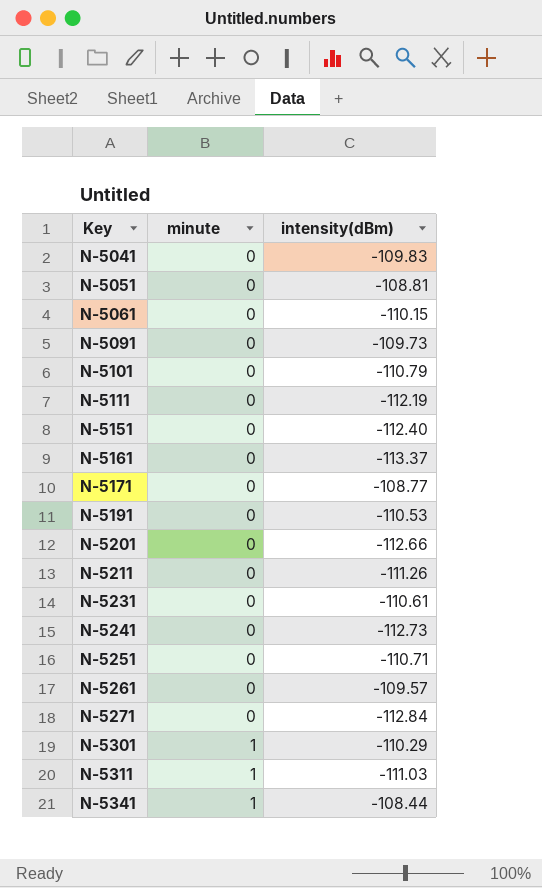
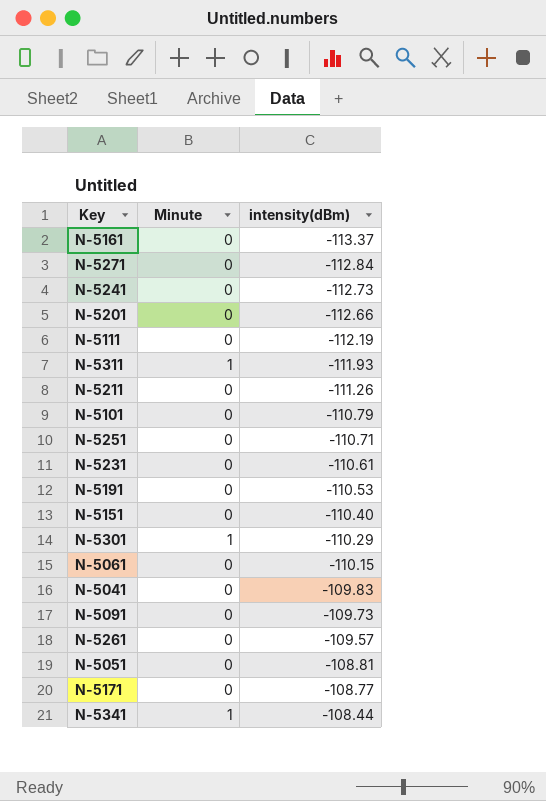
row order: Key ascending -> intensity(dBm) ascending
column name: minute -> Minute
N-5311 | intensity(dBm): -111.03 -> -111.93
N-5151 | intensity(dBm): -112.40 -> -110.40

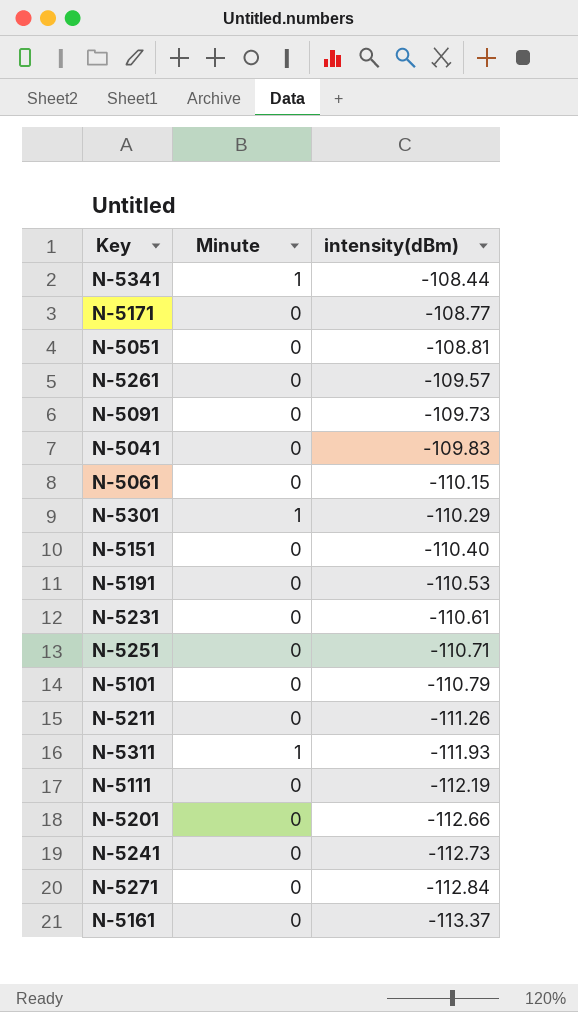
row order: intensity(dBm) ascending -> intensity(dBm) descending

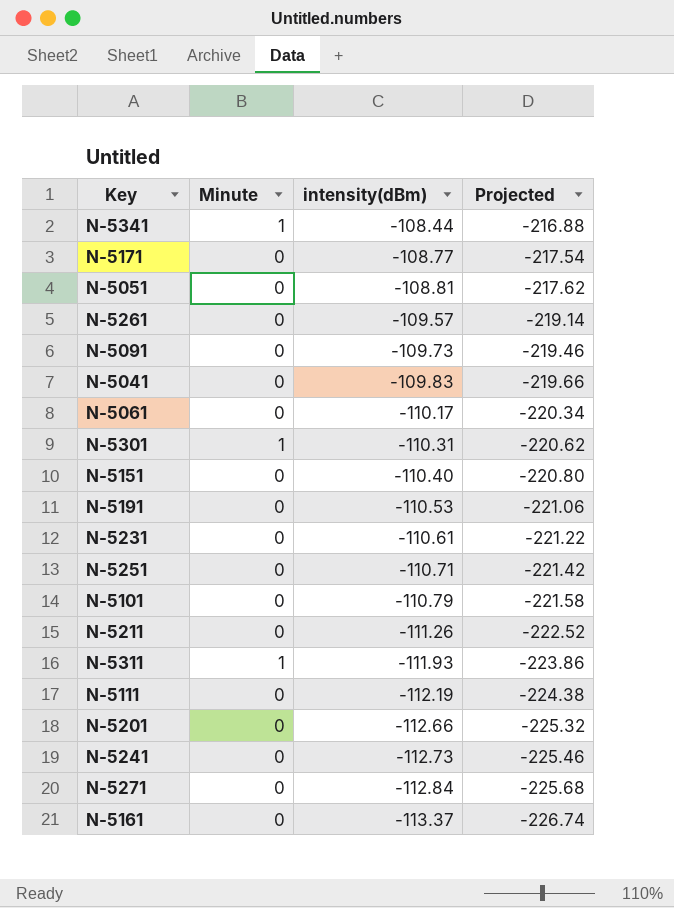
column Projected | formula: none -> [intensity(dBm)] * 2
N-5061 | intensity(dBm): -110.15 -> -110.17
N-5301 | intensity(dBm): -110.29 -> -110.31

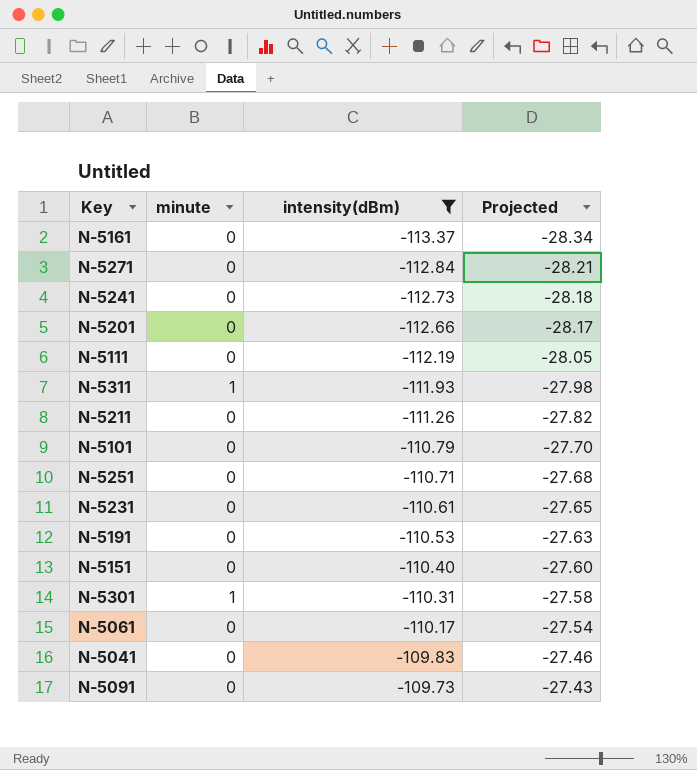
filter: none -> intensity(dBm) <= -109.73
row order: intensity(dBm) descending -> intensity(dBm) ascending
column name: Minute -> minute
column Projected | formula: [intensity(dBm)] * 2 -> [intensity(dBm)] * 0.25

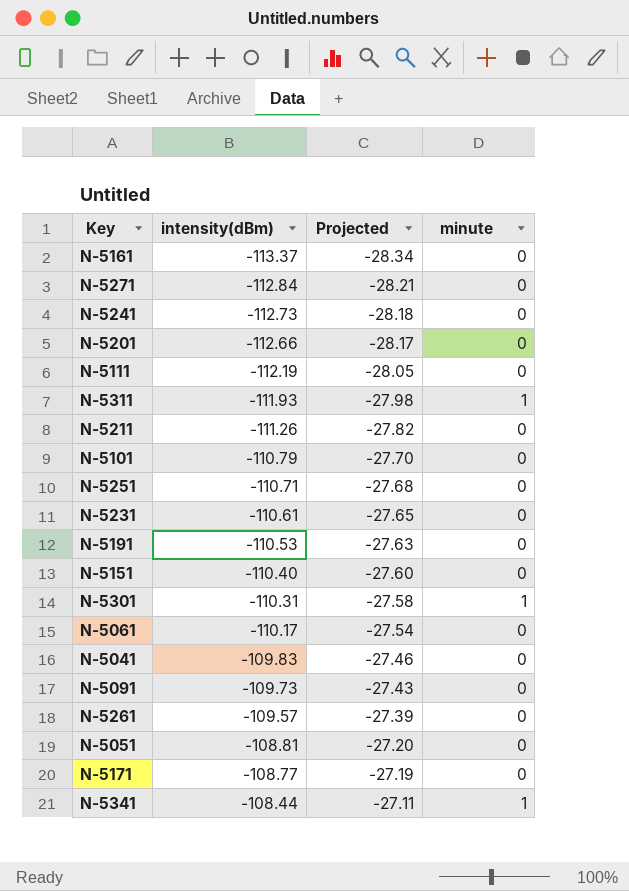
filter: intensity(dBm) <= -109.73 -> none
column minute | position: 2 -> 4

